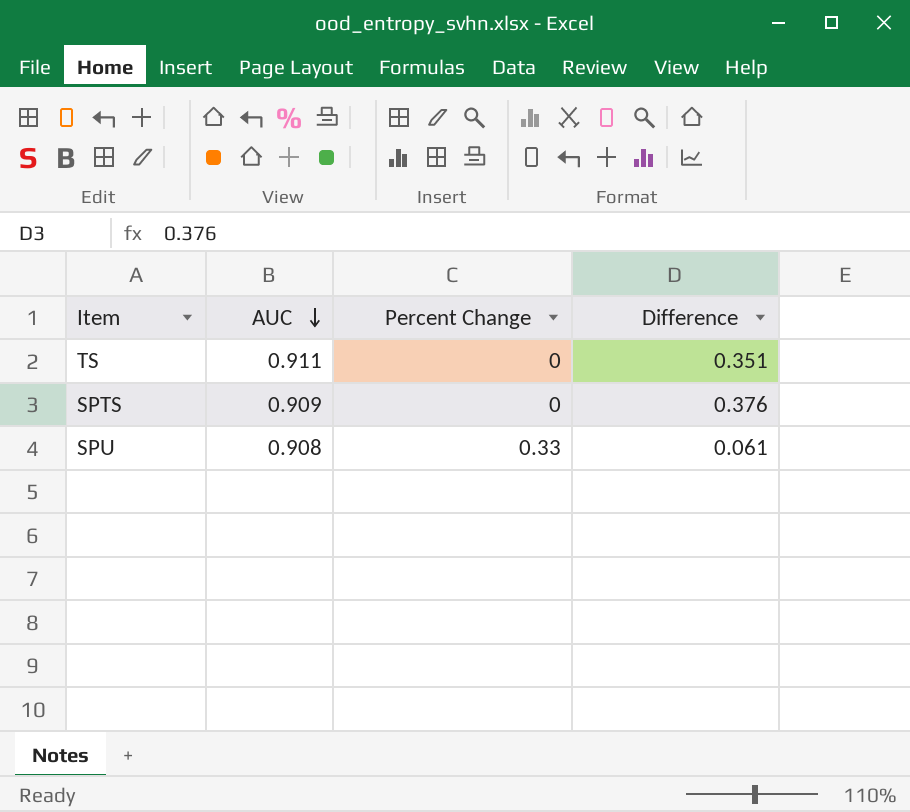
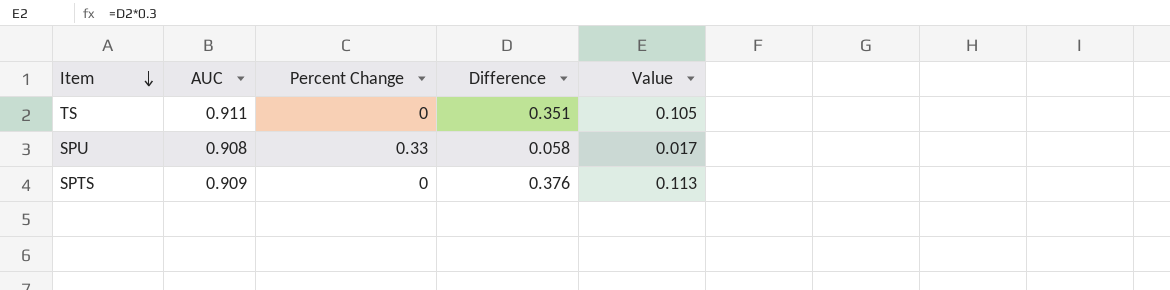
row order: AUC descending -> Item descending
column Value | formula: none -> [Difference] * 0.3
SPU | Difference: 0.061 -> 0.058

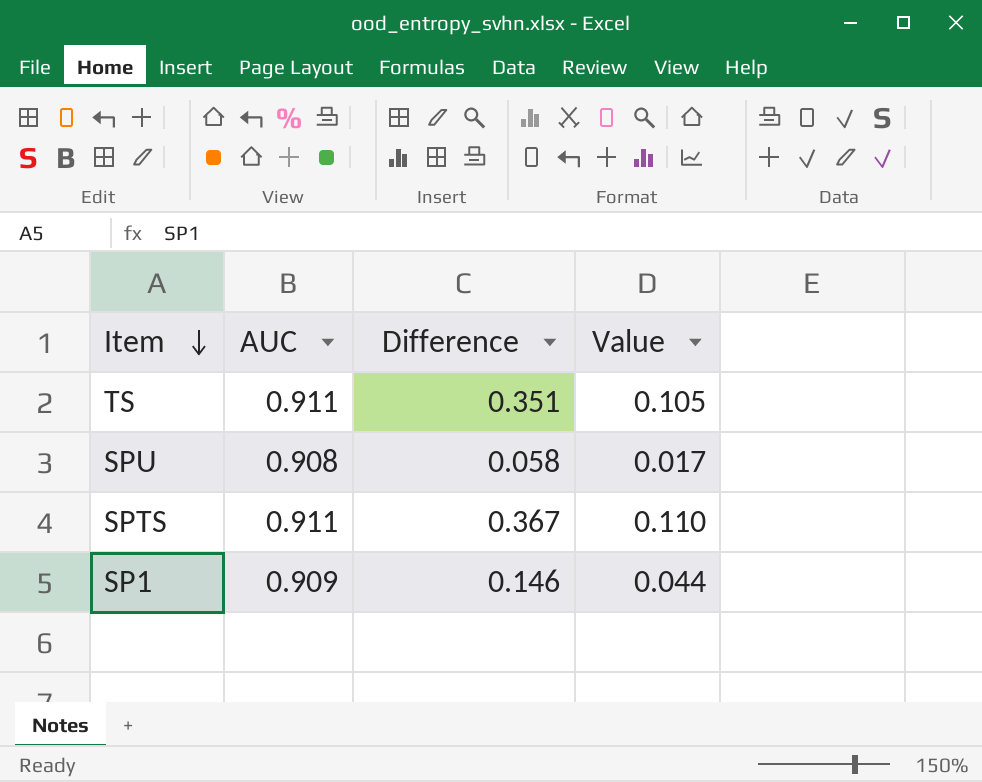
column Percent Change | position: 3 -> none
SPTS | AUC: 0.909 -> 0.911
SPTS | Difference: 0.376 -> 0.367
SPTS | Value: 0.113 -> 0.110
row SP1: none -> 0.909 | 0.146 | 0.044

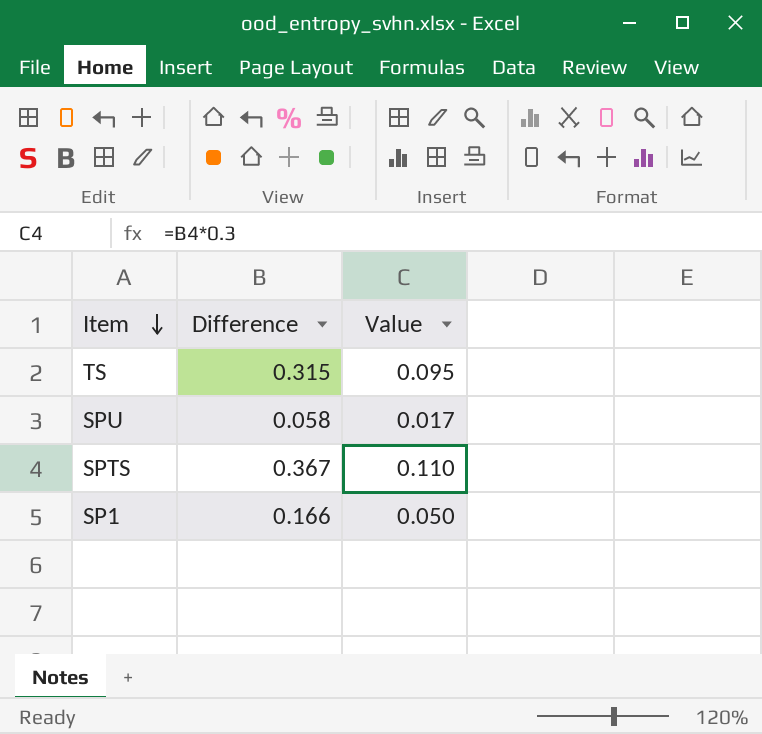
column AUC | position: 2 -> none
TS | Difference: 0.351 -> 0.315
TS | Value: 0.105 -> 0.095
SP1 | Difference: 0.146 -> 0.166
SP1 | Value: 0.044 -> 0.050

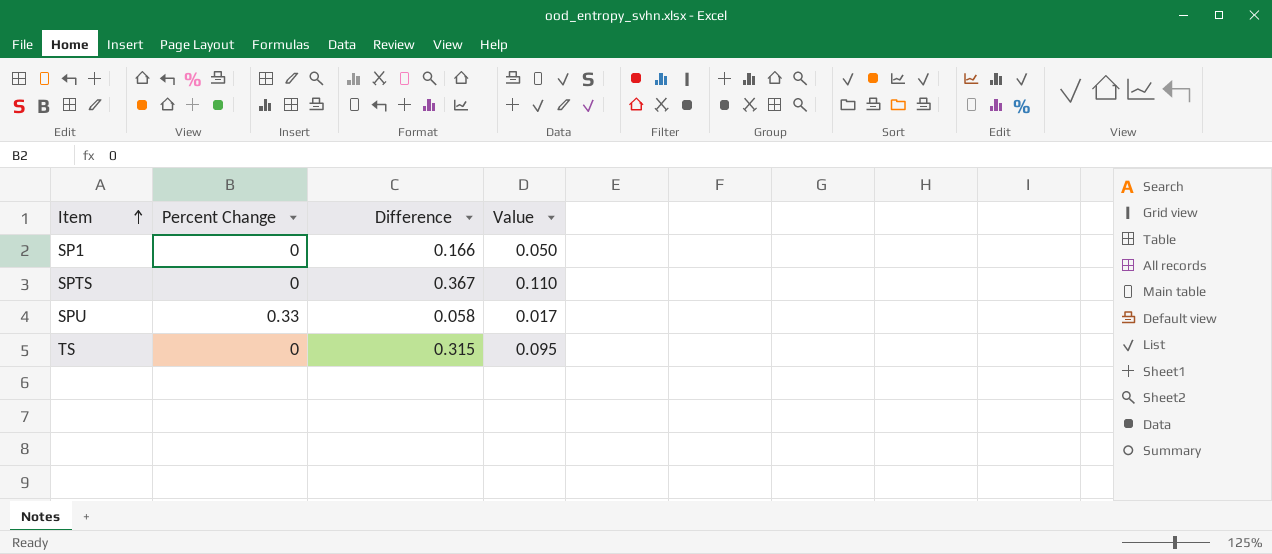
row order: Item descending -> Item ascending
column Percent Change | position: none -> 2

